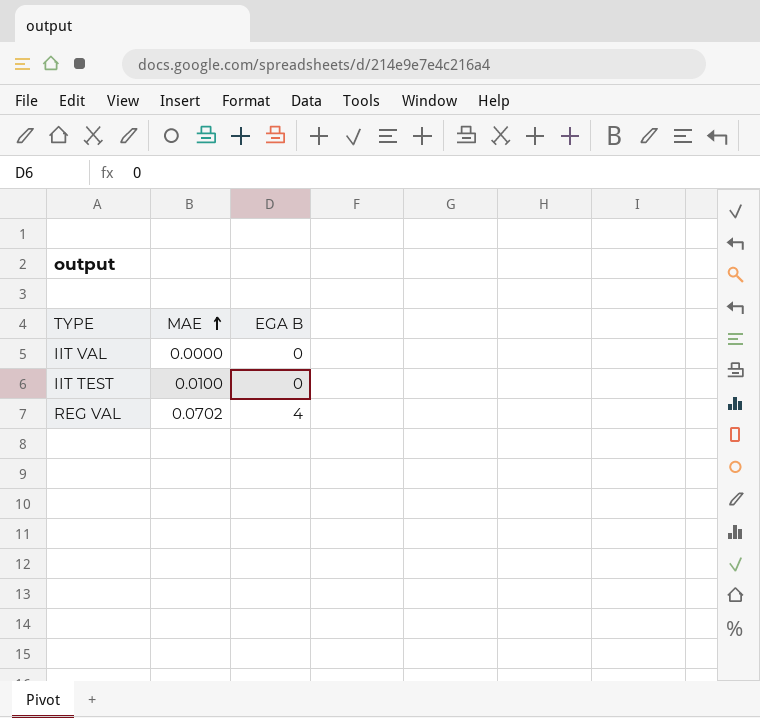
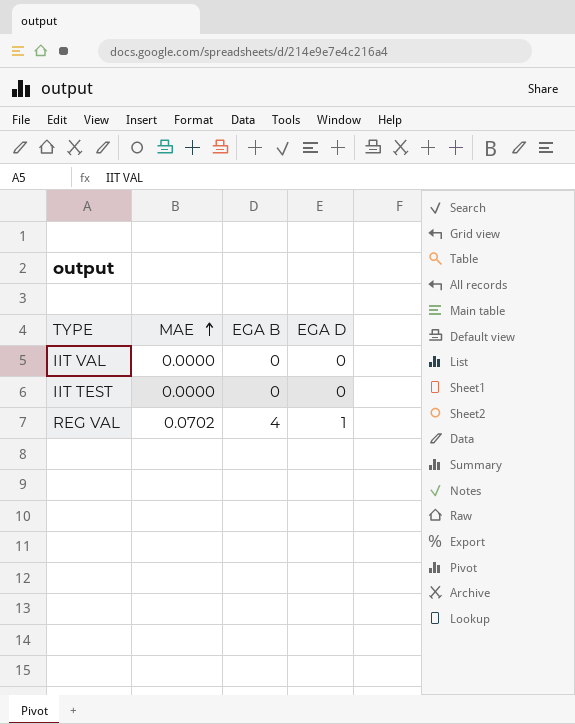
column EGA D | position: none -> 4
IIT TEST | MAE: 0.0100 -> 0.0000

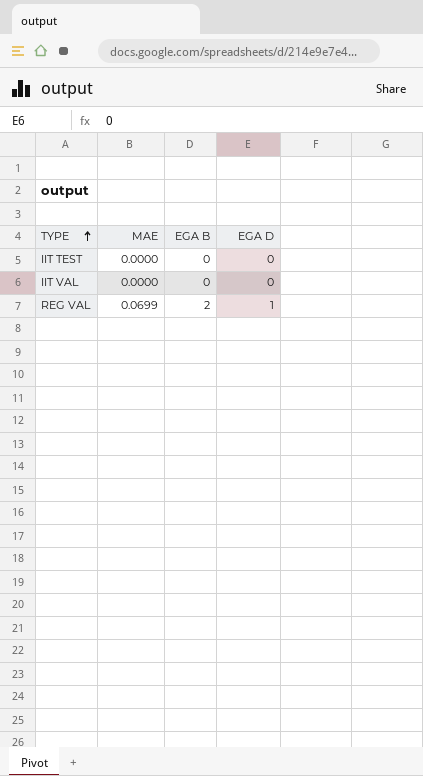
row order: MAE ascending -> TYPE ascending
REG VAL | MAE: 0.0702 -> 0.0699
REG VAL | EGA B: 4 -> 2

